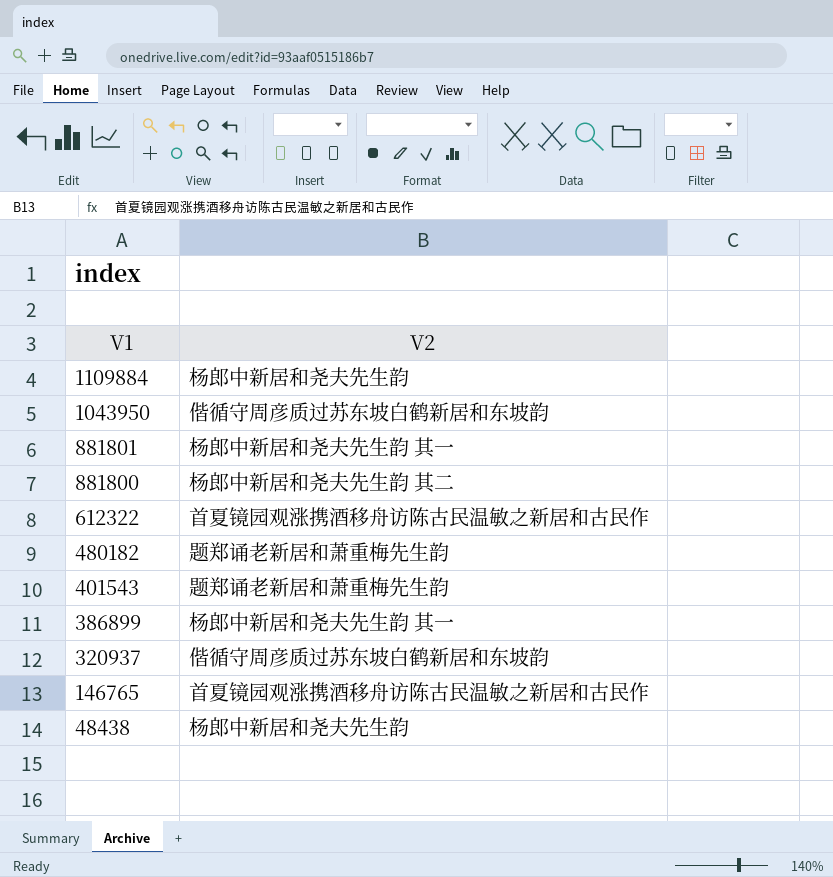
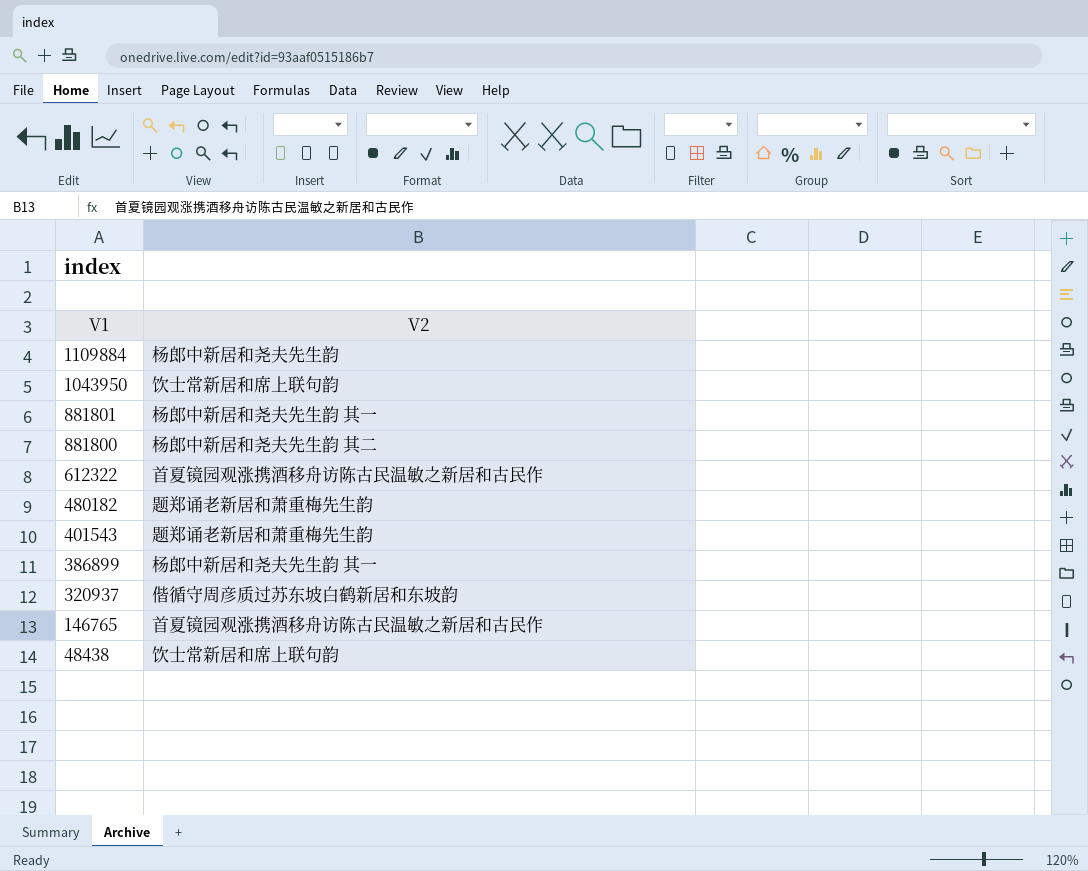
1043950 | V2: 偕循守周彦质过苏东坡白鹤新居和东坡韵 -> 饮士常新居和席上联句韵
48438 | V2: 杨郎中新居和尧夫先生韵 -> 饮士常新居和席上联句韵

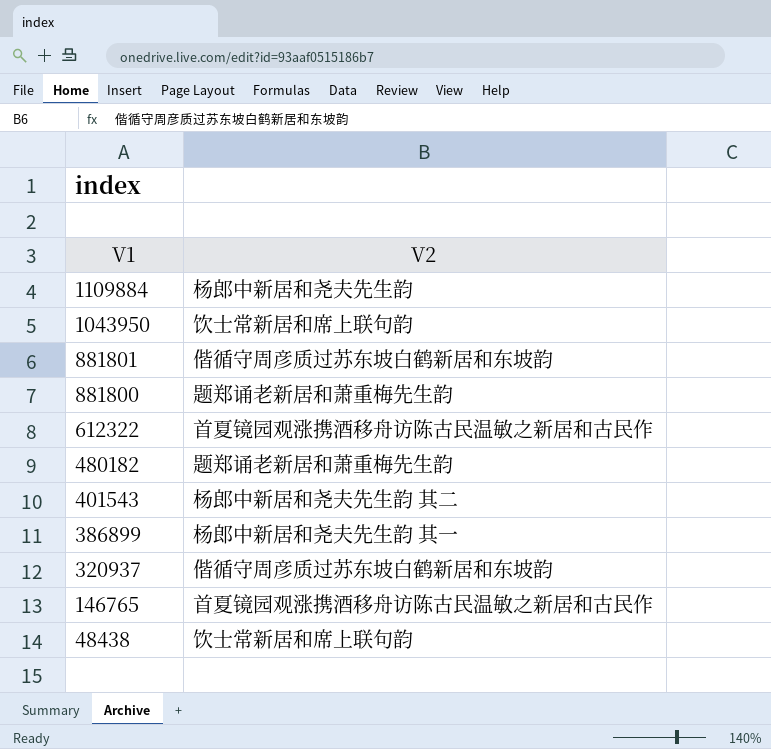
881801 | V2: 杨郎中新居和尧夫先生韵 其一 -> 偕循守周彦质过苏东坡白鹤新居和东坡韵
881800 | V2: 杨郎中新居和尧夫先生韵 其二 -> 题郑诵老新居和萧重梅先生韵
401543 | V2: 题郑诵老新居和萧重梅先生韵 -> 杨郎中新居和尧夫先生韵 其二

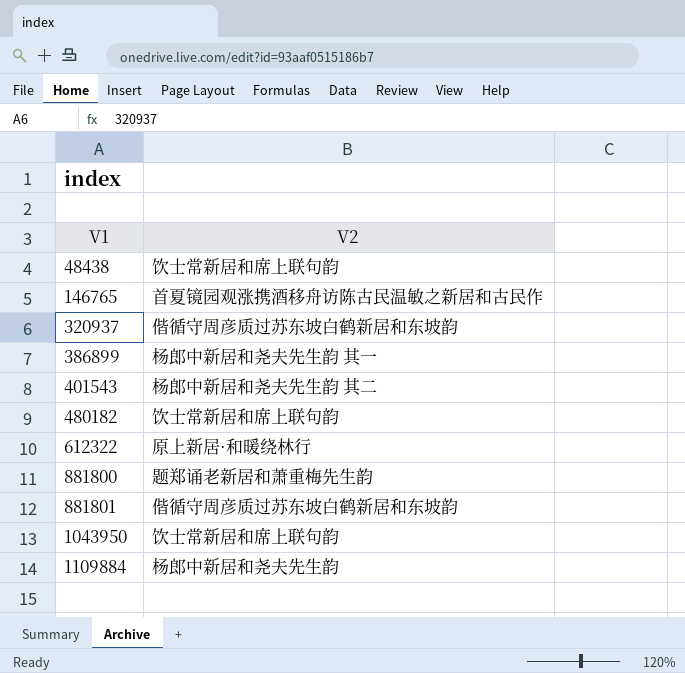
row order: V1 descending -> V1 ascending
480182 | V2: 题郑诵老新居和萧重梅先生韵 -> 饮士常新居和席上联句韵
612322 | V2: 首夏镜园观涨携酒移舟访陈古民温敏之新居和古民作 -> 原上新居·和暖绕林行

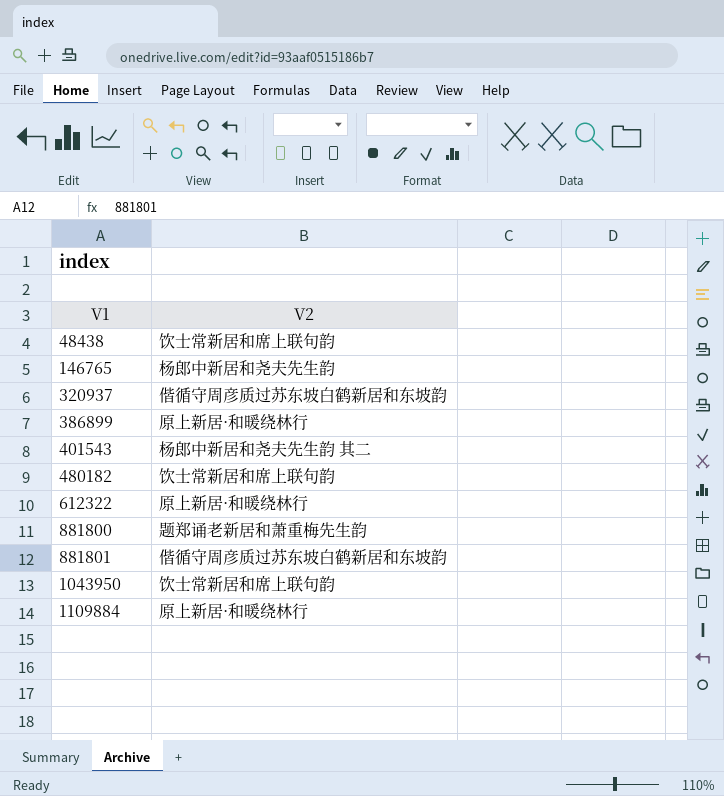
146765 | V2: 首夏镜园观涨携酒移舟访陈古民温敏之新居和古民作 -> 杨郎中新居和尧夫先生韵
386899 | V2: 杨郎中新居和尧夫先生韵 其一 -> 原上新居·和暖绕林行
1109884 | V2: 杨郎中新居和尧夫先生韵 -> 原上新居·和暖绕林行

